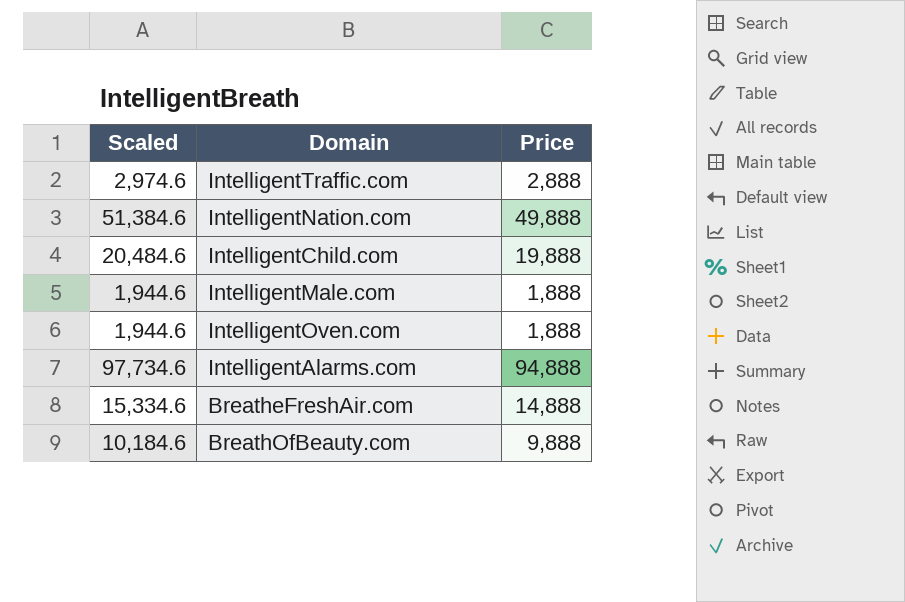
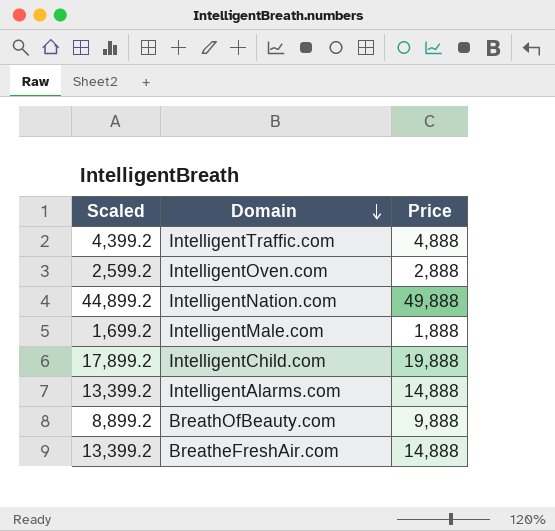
row order: none -> Domain descending
column Scaled | formula: [Price] * 1.03 -> [Price] * 0.9
IntelligentTraffic.com | Price: 2,888 -> 4,888
IntelligentOven.com | Price: 1,888 -> 2,888
IntelligentAlarms.com | Price: 94,888 -> 14,888

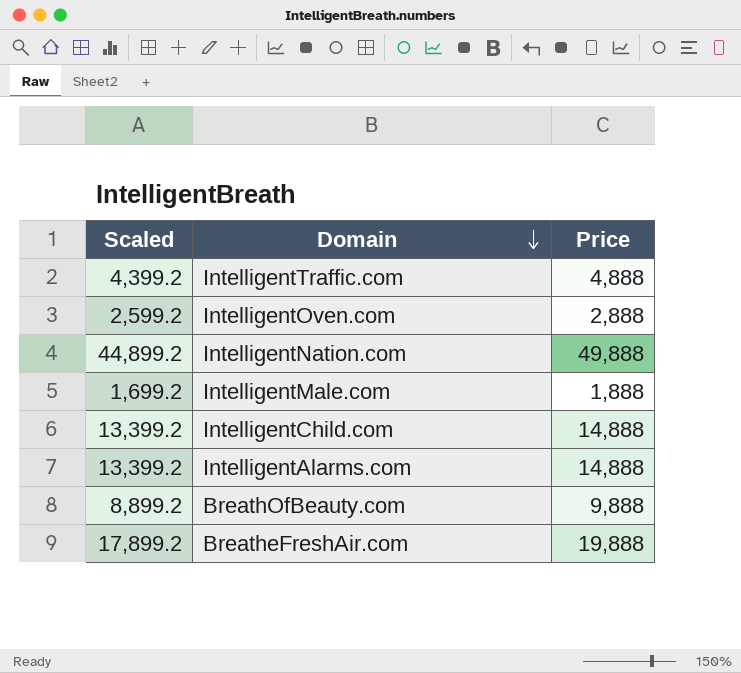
IntelligentChild.com | Scaled: 17,899.2 -> 13,399.2
IntelligentChild.com | Price: 19,888 -> 14,888
BreatheFreshAir.com | Scaled: 13,399.2 -> 17,899.2
BreatheFreshAir.com | Price: 14,888 -> 19,888

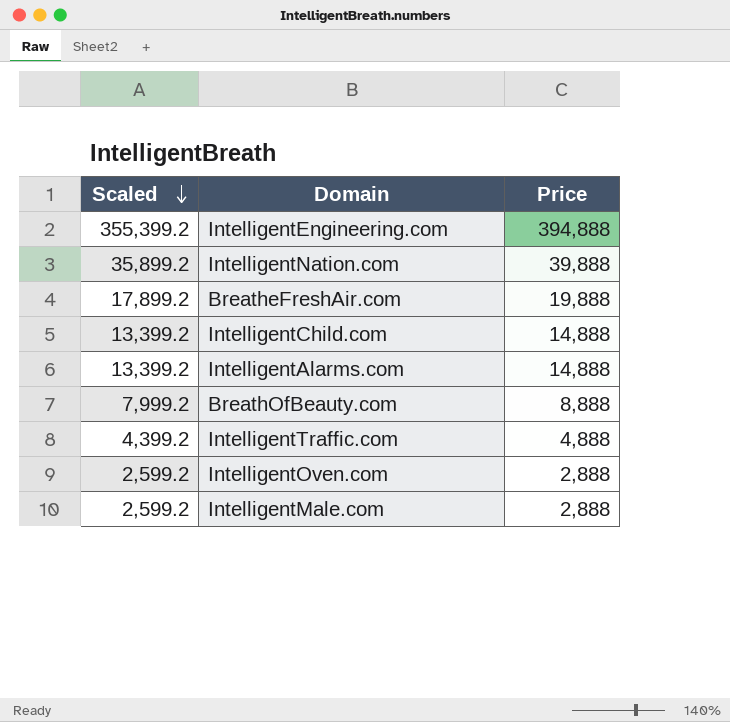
row order: Domain descending -> Scaled descending
row IntelligentEngineering.com: none -> 355,399.2 | 394,888
IntelligentNation.com | Scaled: 44,899.2 -> 35,899.2
IntelligentNation.com | Price: 49,888 -> 39,888
BreathOfBeauty.com | Scaled: 8,899.2 -> 7,999.2
BreathOfBeauty.com | Price: 9,888 -> 8,888
IntelligentMale.com | Scaled: 1,699.2 -> 2,599.2
IntelligentMale.com | Price: 1,888 -> 2,888

